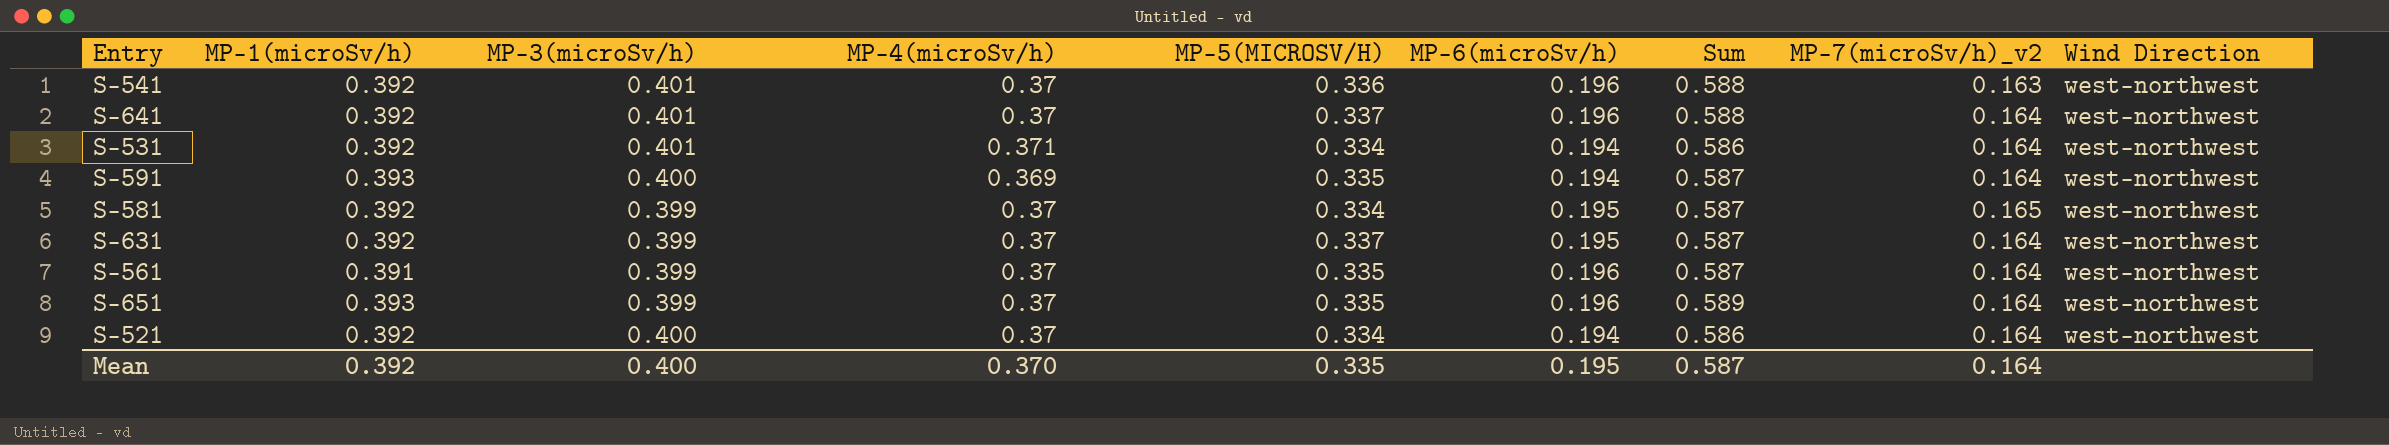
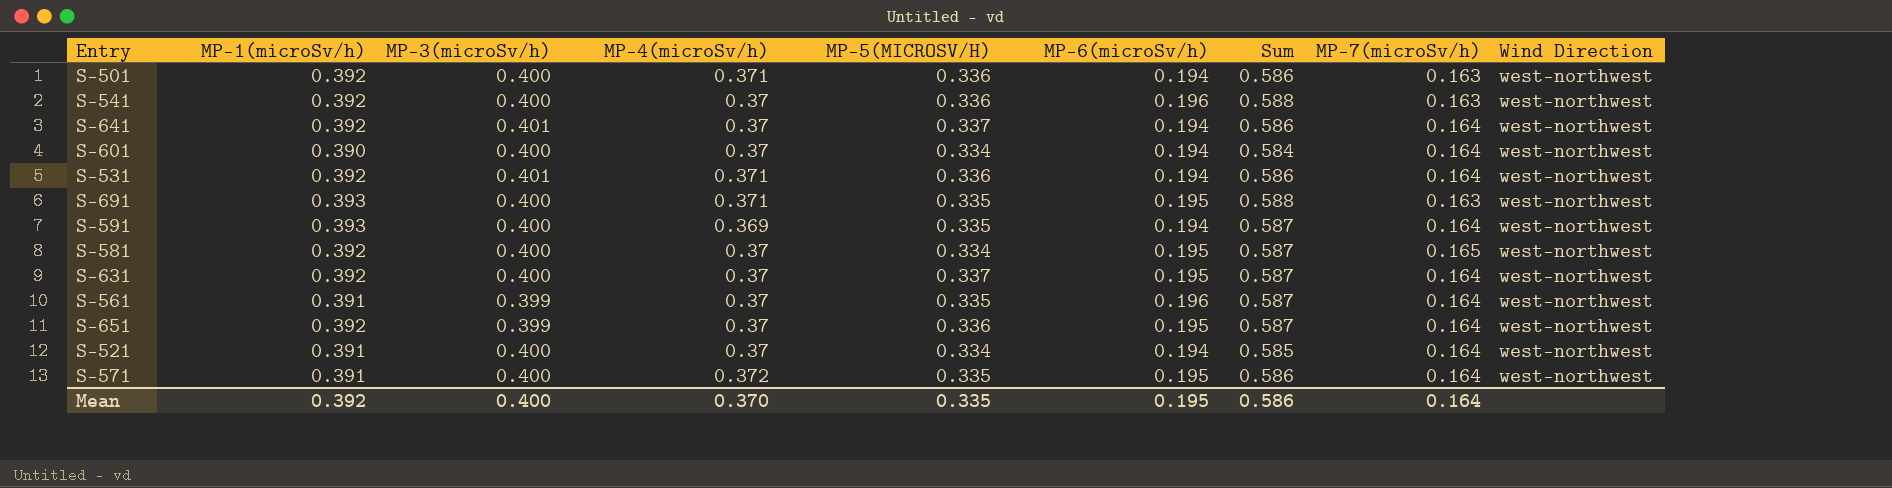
column name: MP-7(microSv/h)_v2 -> MP-7(microSv/h)
row S-501: none -> 0.392 | 0.400 | 0.371 | 0.336 | 0.194 | 0.586 | 0.163 | west-northwest
S-541 | MP-3(microSv/h): 0.401 -> 0.400
S-641 | MP-6(microSv/h): 0.196 -> 0.194
S-641 | Sum: 0.588 -> 0.586
row S-601: none -> 0.390 | 0.400 | 0.37 | 0.334 | 0.194 | 0.584 | 0.164 | west-northwest
S-531 | MP-5(MICROSV/H): 0.334 -> 0.336
row S-691: none -> 0.393 | 0.400 | 0.371 | 0.335 | 0.195 | 0.588 | 0.163 | west-northwest
S-581 | MP-3(microSv/h): 0.399 -> 0.400
S-631 | MP-3(microSv/h): 0.399 -> 0.400
S-651 | MP-1(microSv/h): 0.393 -> 0.392
S-651 | MP-5(MICROSV/H): 0.335 -> 0.336
S-651 | MP-6(microSv/h): 0.196 -> 0.195
S-651 | Sum: 0.589 -> 0.587
S-521 | MP-1(microSv/h): 0.392 -> 0.391
S-521 | Sum: 0.586 -> 0.585
row S-571: none -> 0.391 | 0.400 | 0.372 | 0.335 | 0.195 | 0.586 | 0.164 | west-northwest
Mean | Sum: 0.587 -> 0.586

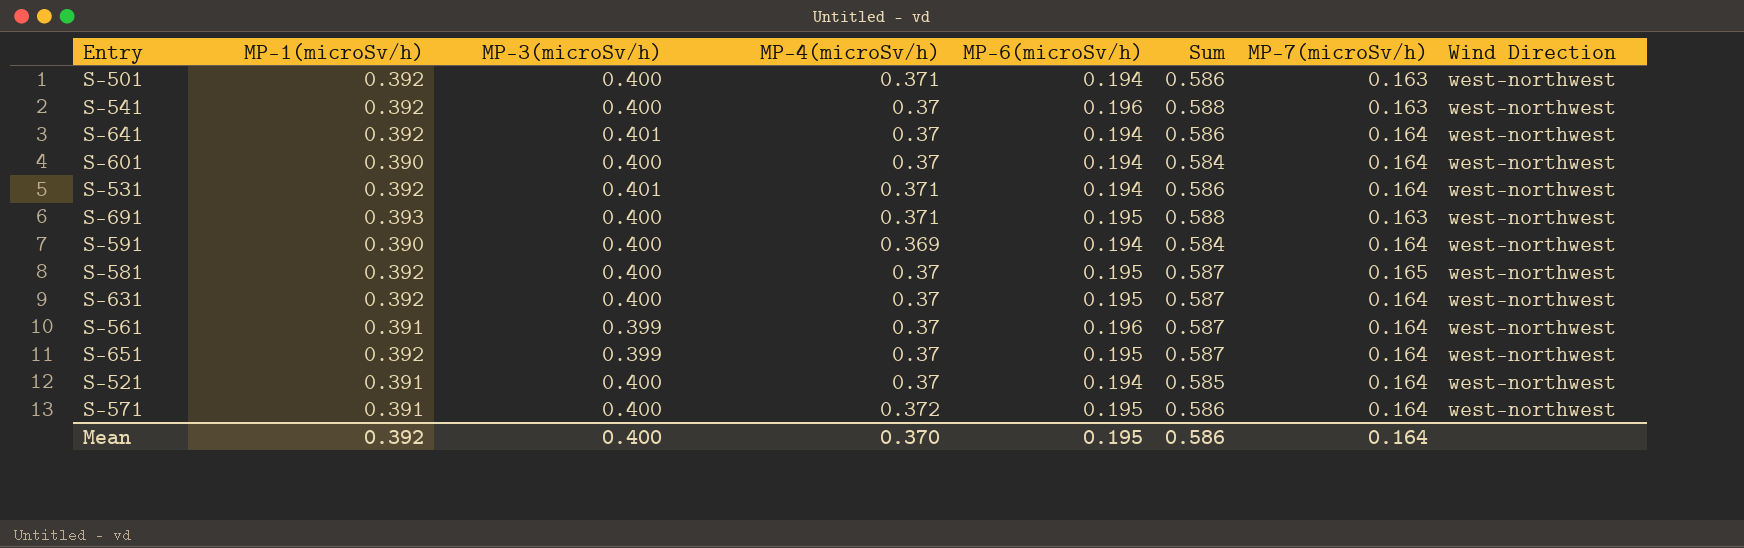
column MP-5(MICROSV/H) | position: 5 -> none
S-591 | MP-1(microSv/h): 0.393 -> 0.390
S-591 | Sum: 0.587 -> 0.584

